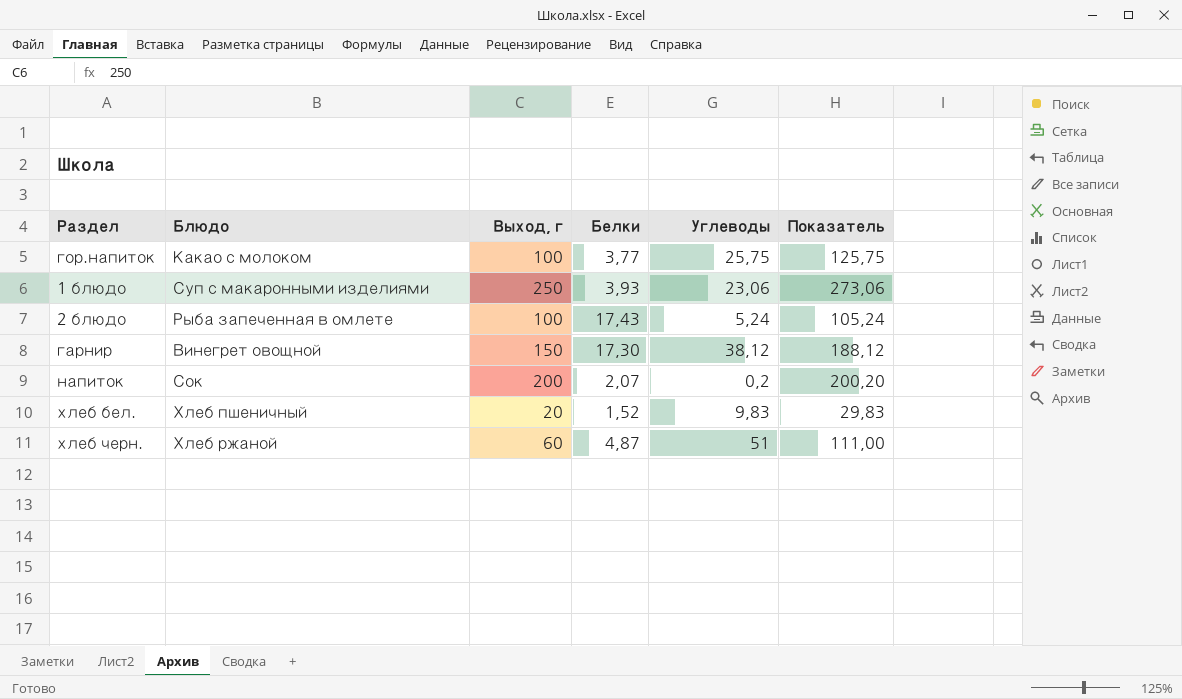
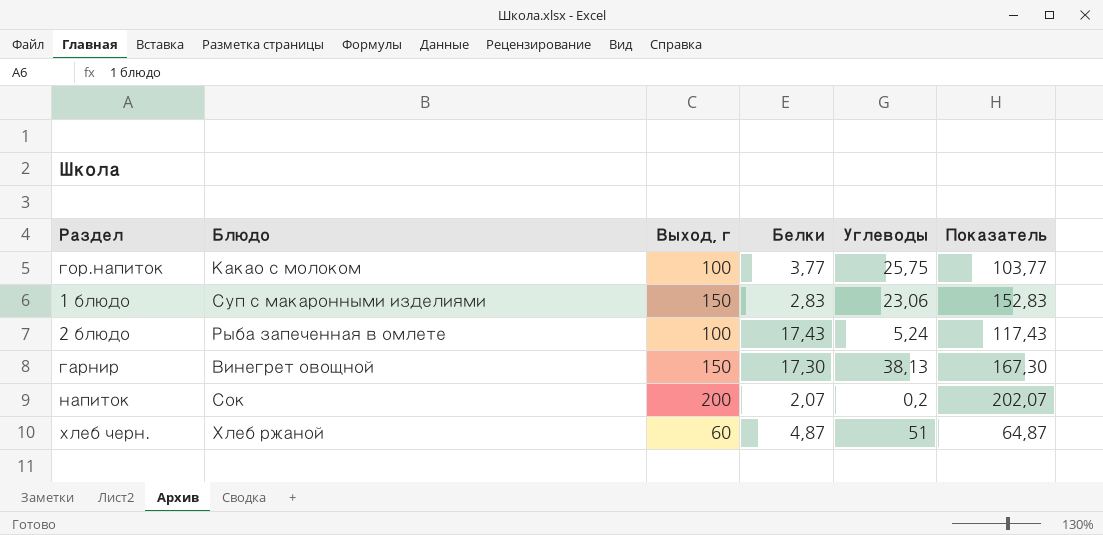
column Показатель | formula: [Выход, г] + [Углеводы] -> [Выход, г] + [Белки]
row хлеб бел.: Хлеб пшеничный | 20 | 1,52 | 9,83 | 29,83 -> none
1 блюдо | Выход, г: 250 -> 150
1 блюдо | Белки: 3,93 -> 2,83
гарнир | Углеводы: 38,12 -> 38,13

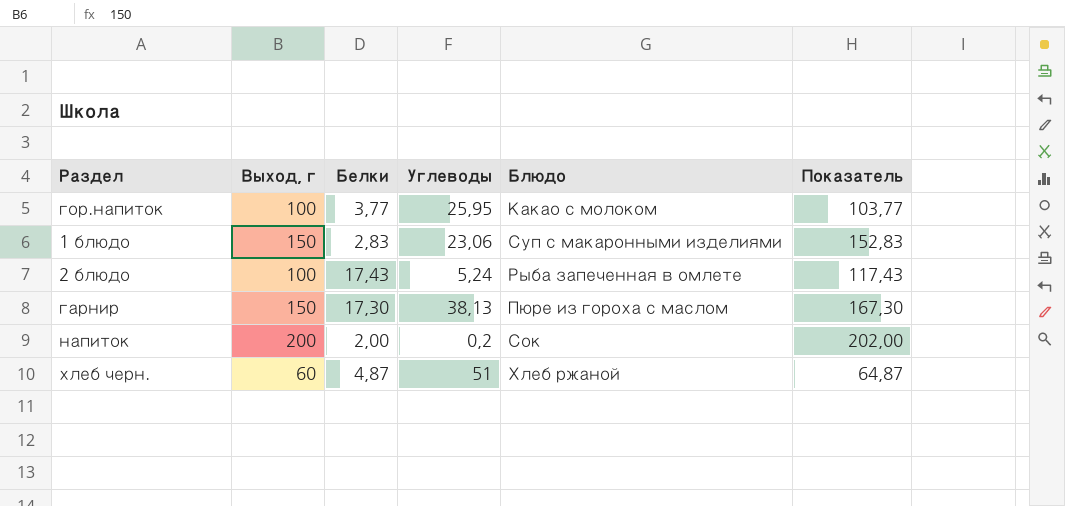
column Блюдо | position: 2 -> 5
гор.напиток | Углеводы: 25,75 -> 25,95
гарнир | Блюдо: Винегрет овощной -> Пюре из гороха с маслом
напиток | Белки: 2,07 -> 2,00
напиток | Показатель: 202,07 -> 202,00

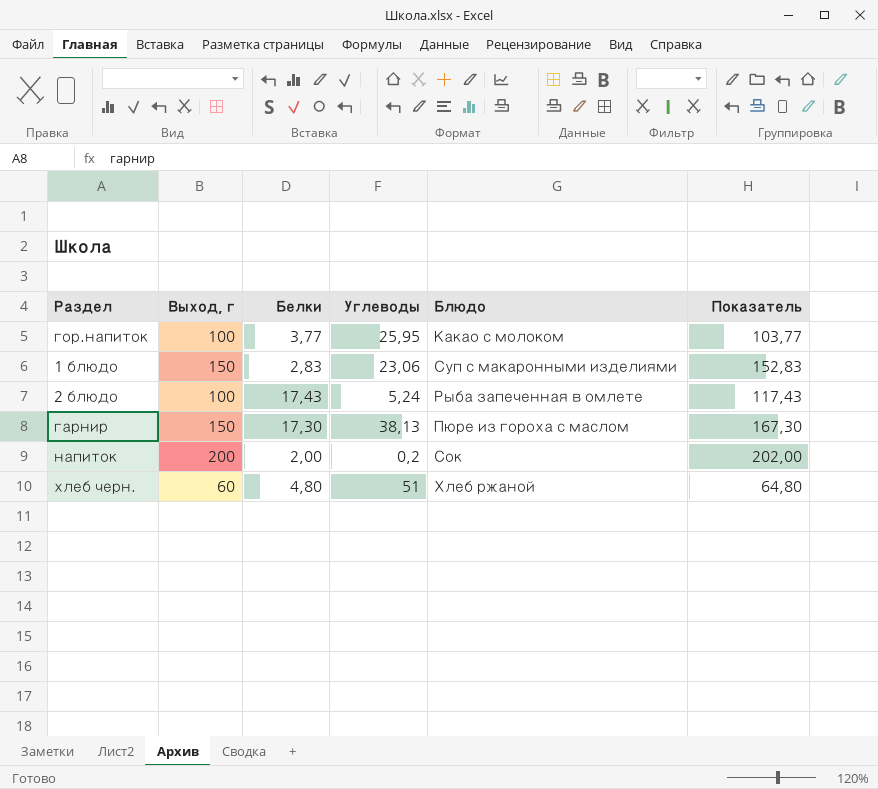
хлеб черн. | Белки: 4,87 -> 4,80
хлеб черн. | Показатель: 64,87 -> 64,80

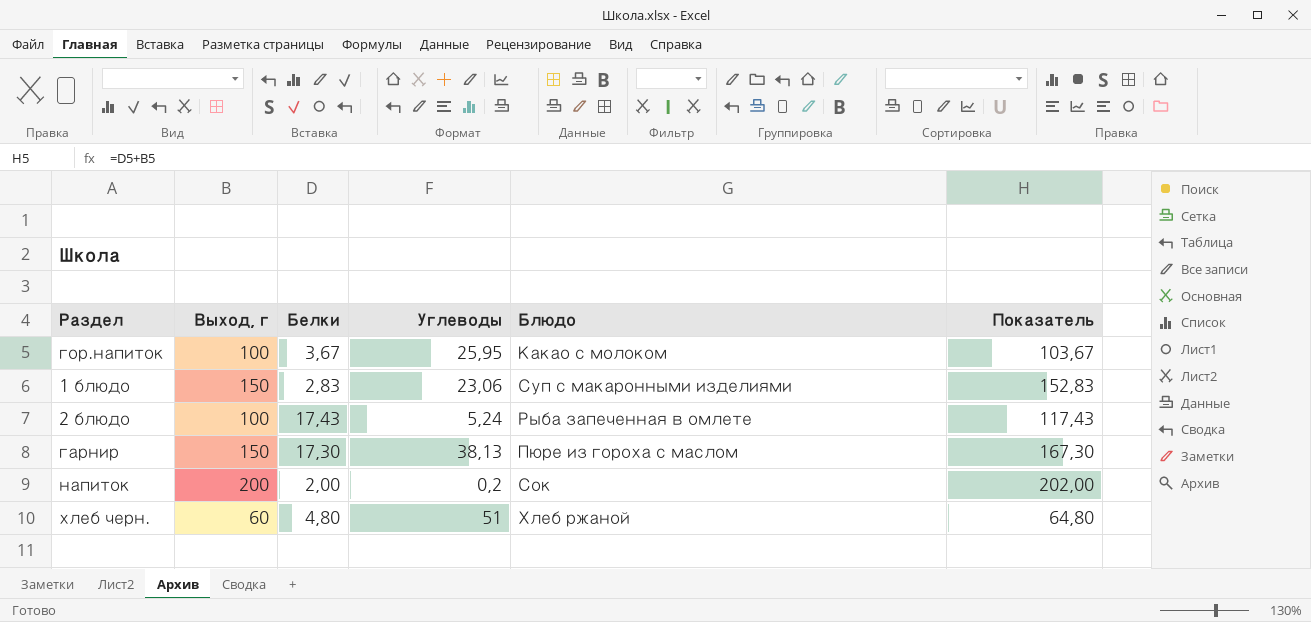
гор.напиток | Белки: 3,77 -> 3,67
гор.напиток | Показатель: 103,77 -> 103,67

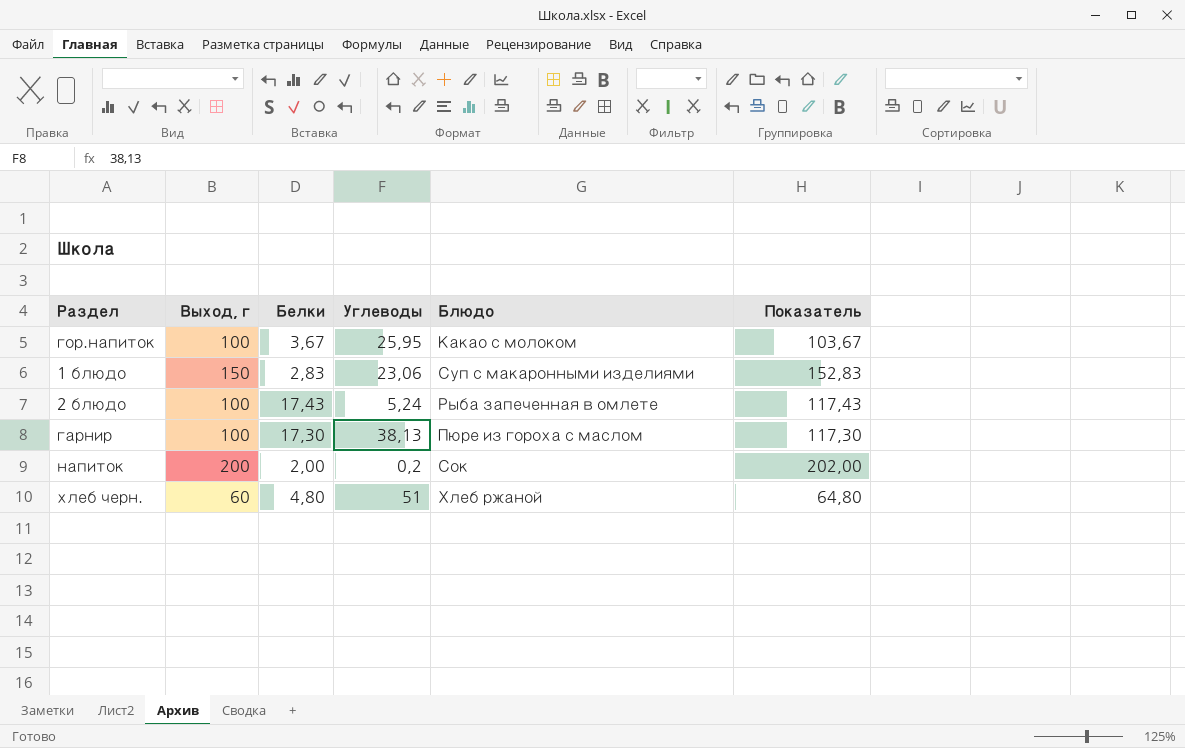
гарнир | Выход, г: 150 -> 100
гарнир | Показатель: 167,30 -> 117,30

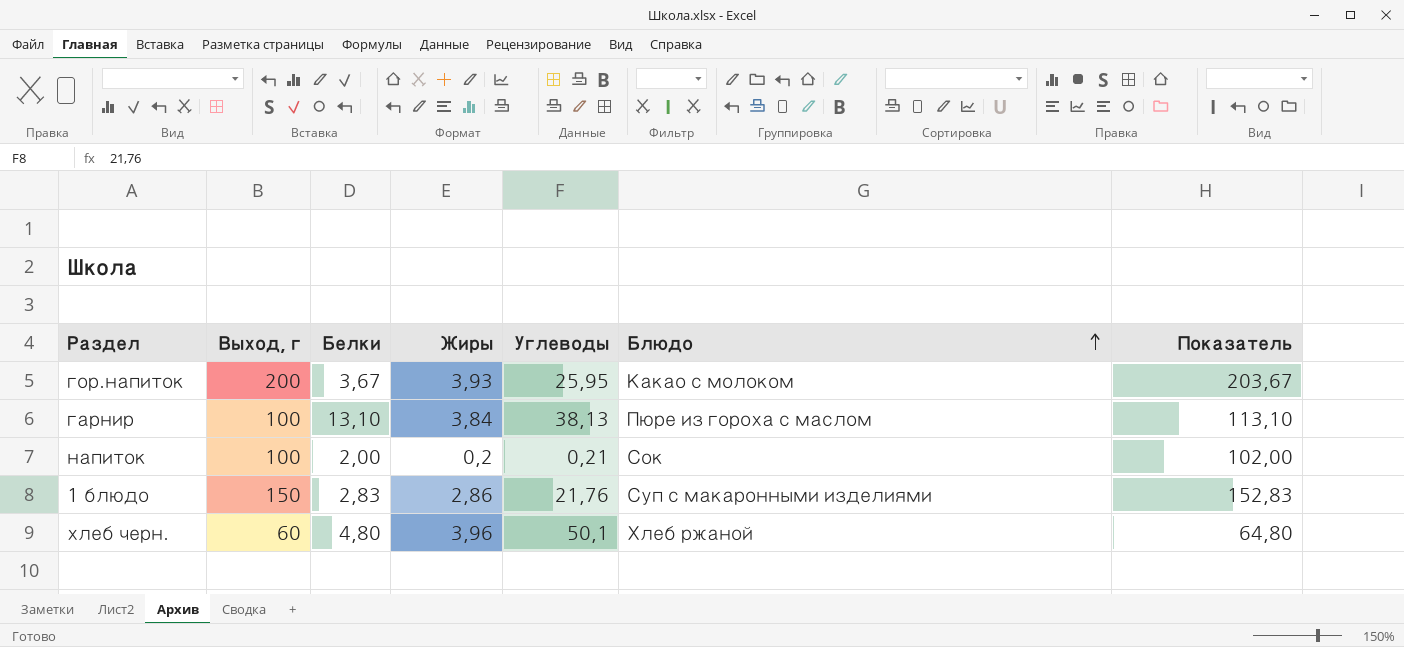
row order: none -> Блюдо ascending
column Жиры | position: none -> 4
row 2 блюдо: 100 | 17,43 | 5,24 | Рыба запеченная в омлете | 117,43 -> none
гор.напиток | Выход, г: 100 -> 200
гор.напиток | Показатель: 103,67 -> 203,67
гарнир | Белки: 17,30 -> 13,10
гарнир | Показатель: 117,30 -> 113,10
напиток | Выход, г: 200 -> 100
напиток | Углеводы: 0,2 -> 0,21
напиток | Показатель: 202,00 -> 102,00
1 блюдо | Углеводы: 23,06 -> 21,76
хлеб черн. | Углеводы: 51 -> 50,1

